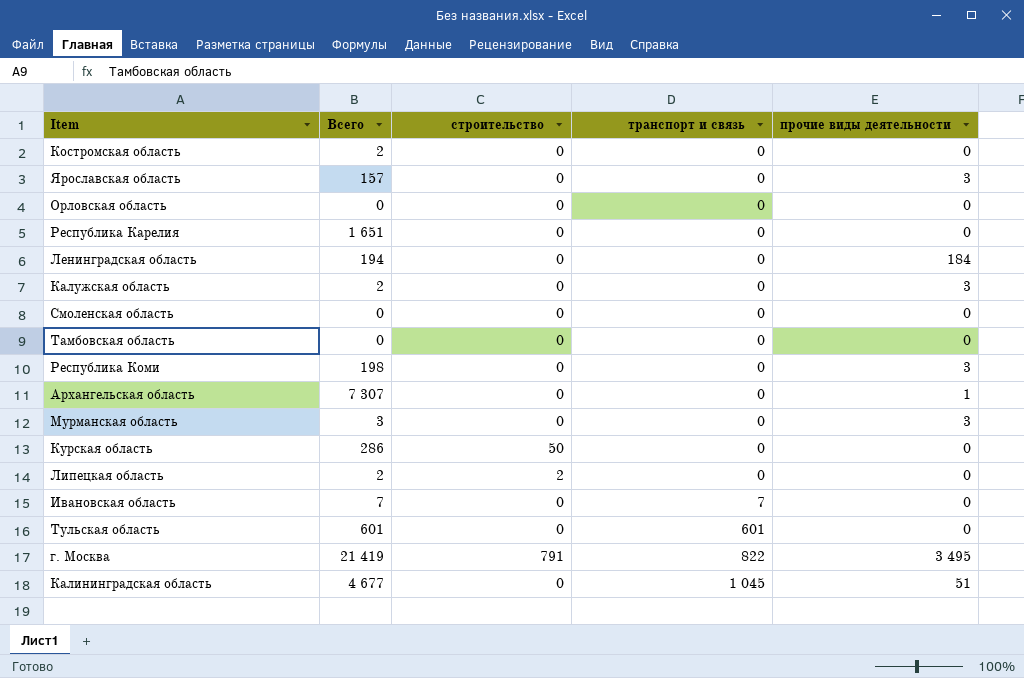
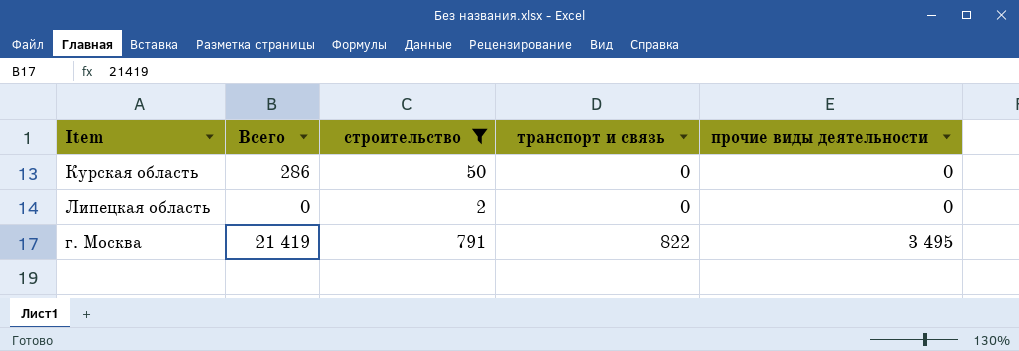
filter: none -> строительство != 0
Липецкая область | Всего: 2 -> 0

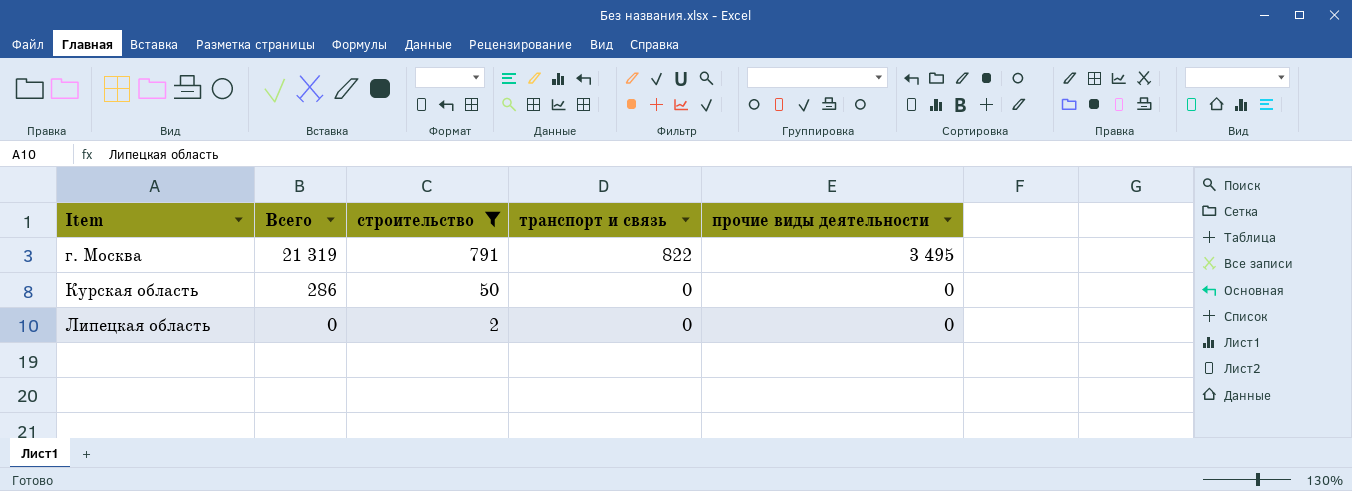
row order: транспорт и связь ascending -> Item ascending
г. Москва | Всего: 21 419 -> 21 319

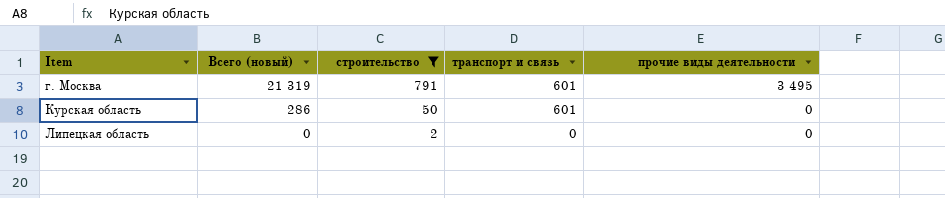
column name: Всего -> Всего (новый)
г. Москва | транспорт и связь: 822 -> 601
Курская область | транспорт и связь: 0 -> 601

